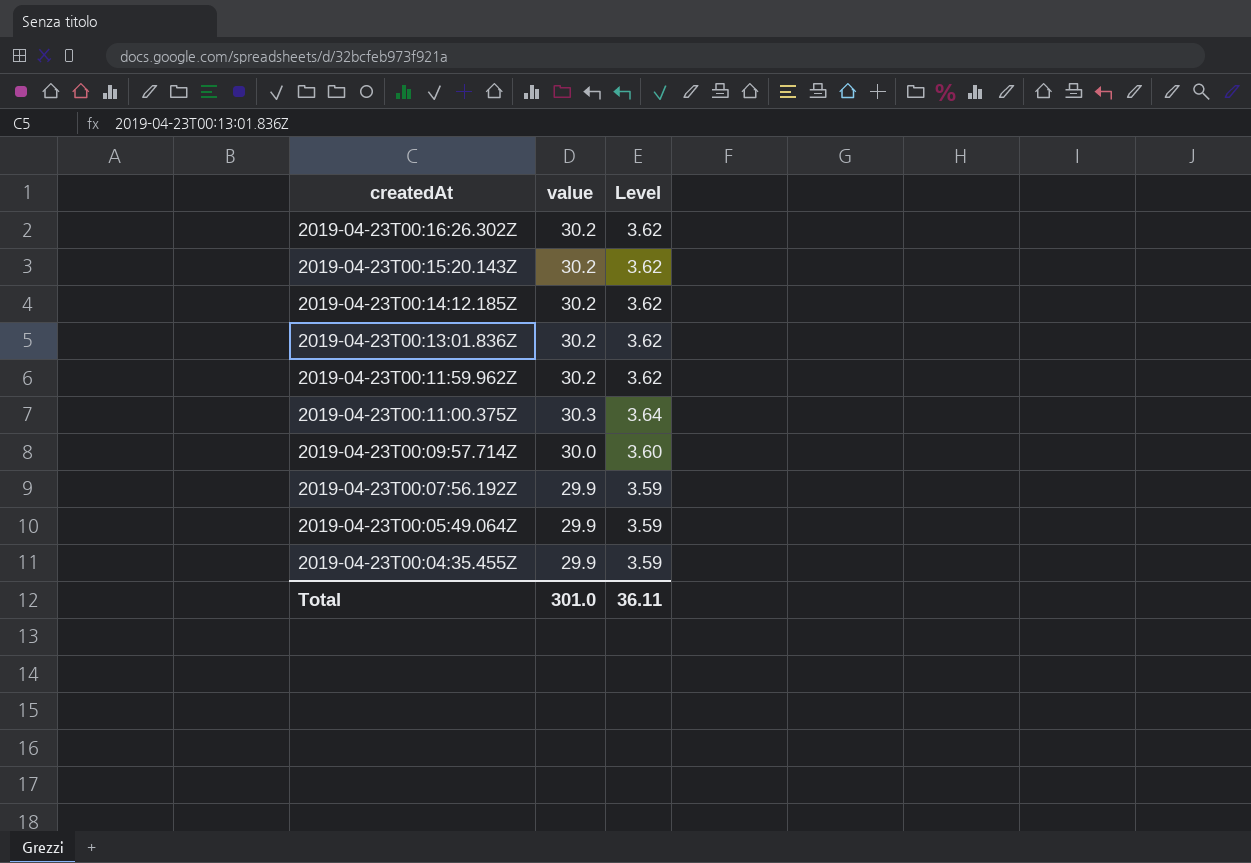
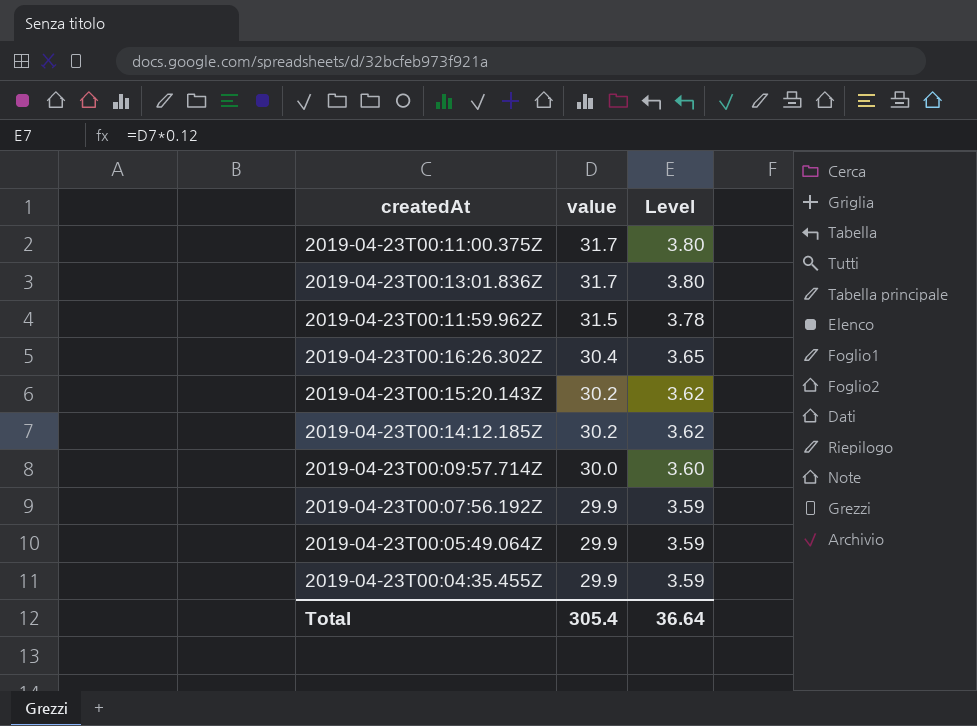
row order: createdAt descending -> value descending
2019-04-23T00:11:00.375Z | value: 30.3 -> 31.7
2019-04-23T00:11:00.375Z | Level: 3.64 -> 3.80
2019-04-23T00:13:01.836Z | value: 30.2 -> 31.7
2019-04-23T00:13:01.836Z | Level: 3.62 -> 3.80
2019-04-23T00:11:59.962Z | value: 30.2 -> 31.5
2019-04-23T00:11:59.962Z | Level: 3.62 -> 3.78
2019-04-23T00:16:26.302Z | value: 30.2 -> 30.4
2019-04-23T00:16:26.302Z | Level: 3.62 -> 3.65
Total | value: 301.0 -> 305.4
Total | Level: 36.11 -> 36.64

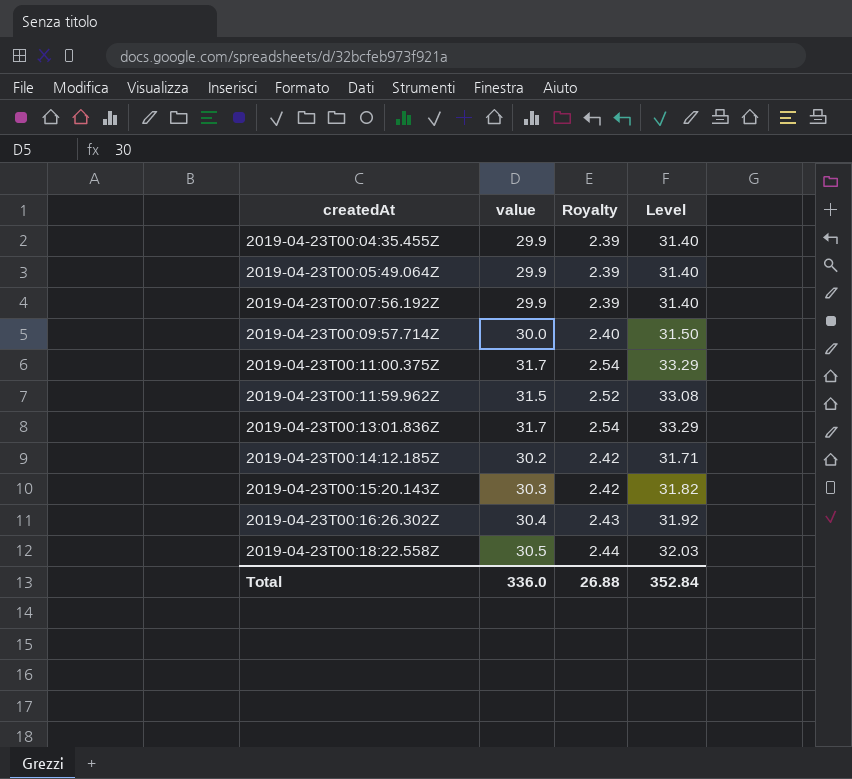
row order: value descending -> createdAt ascending
column Royalty | formula: none -> [value] * 0.08
column Level | formula: [value] * 0.12 -> [value] * 1.05
2019-04-23T00:15:20.143Z | value: 30.2 -> 30.3
row 2019-04-23T00:18:22.558Z: none -> 30.5 | 2.44 | 32.03
Total | value: 305.4 -> 336.0
Total | Level: 36.64 -> 352.84

